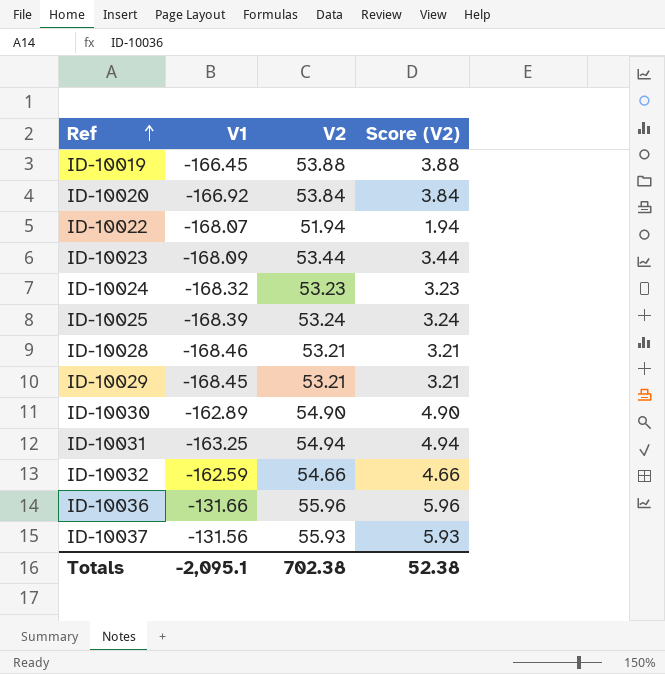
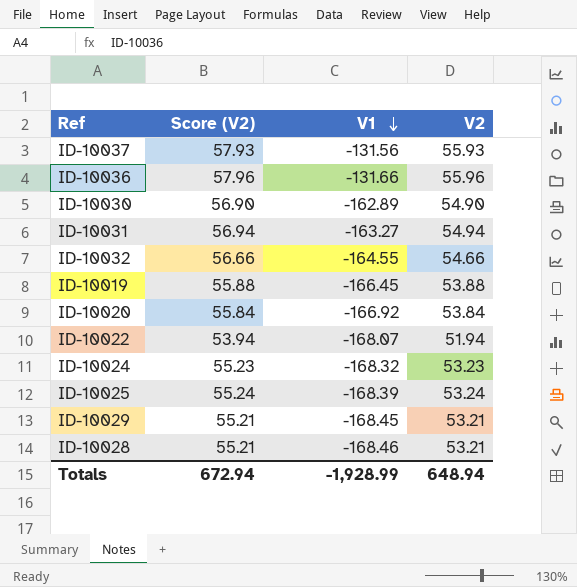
row order: Ref ascending -> V1 descending
column Score (V2) | formula: [V2] - 50 -> [V2] + 2
column Score (V2) | position: 4 -> 2
row ID-10023: -168.09 | 53.44 | 3.44 -> none
ID-10031 | V1: -163.25 -> -163.27
ID-10032 | V1: -162.59 -> -164.55
Totals | Score (V2): 52.38 -> 672.94
Totals | V1: -2,095.1 -> -1,928.99
Totals | V2: 702.38 -> 648.94

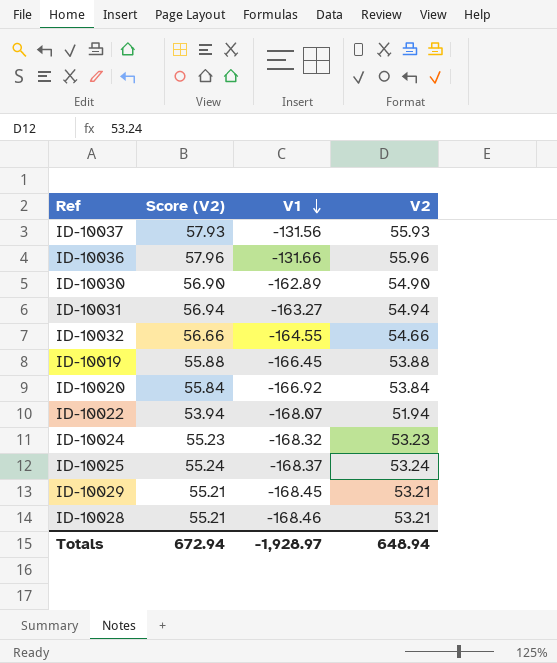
ID-10025 | V1: -168.39 -> -168.37
Totals | V1: -1,928.99 -> -1,928.97

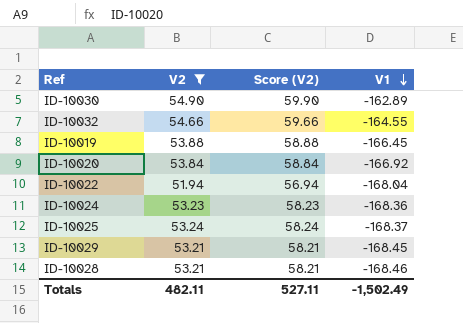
filter: none -> V2 <= 54.90
column V2 | position: 4 -> 2
column Score (V2) | formula: [V2] + 2 -> [V2] + 5
ID-10022 | V1: -168.07 -> -168.04
ID-10024 | V1: -168.32 -> -168.36
Totals | V2: 648.94 -> 482.11
Totals | Score (V2): 672.94 -> 527.11
Totals | V1: -1,928.97 -> -1,502.49

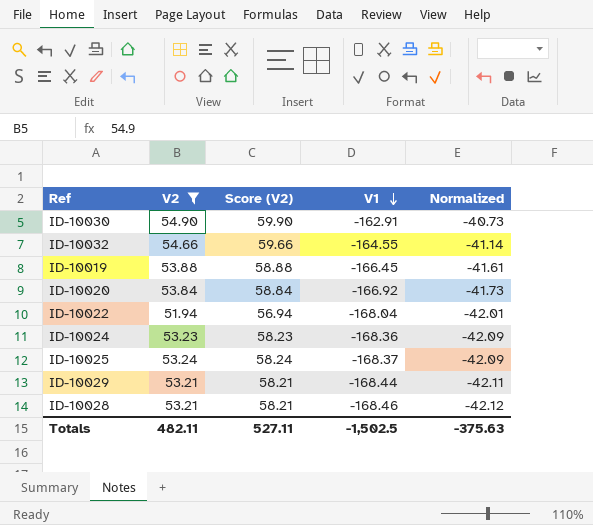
column Normalized | formula: none -> [V1] * 0.25
ID-10030 | V1: -162.89 -> -162.91
ID-10029 | V1: -168.45 -> -168.44
Totals | V1: -1,502.49 -> -1,502.5

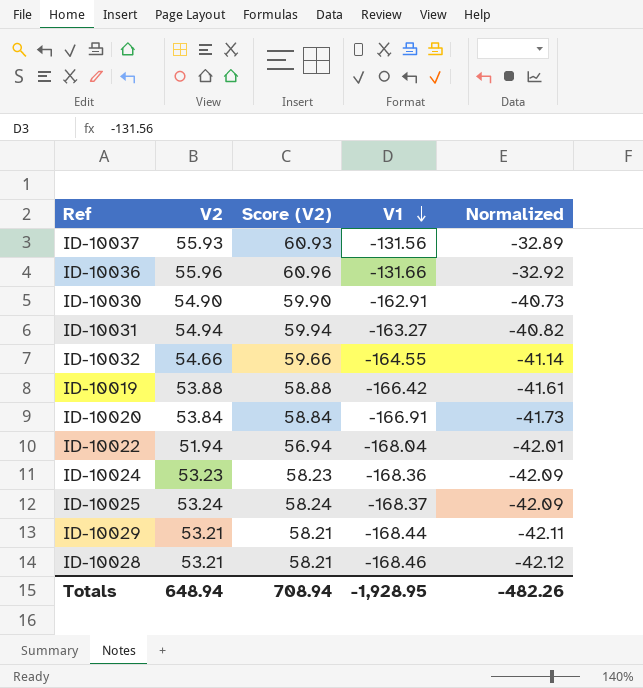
filter: V2 <= 54.90 -> none
ID-10019 | V1: -166.45 -> -166.42
ID-10020 | V1: -166.92 -> -166.91
Totals | V2: 482.11 -> 648.94
Totals | Score (V2): 527.11 -> 708.94
Totals | V1: -1,502.5 -> -1,928.95
Totals | Normalized: -375.63 -> -482.26

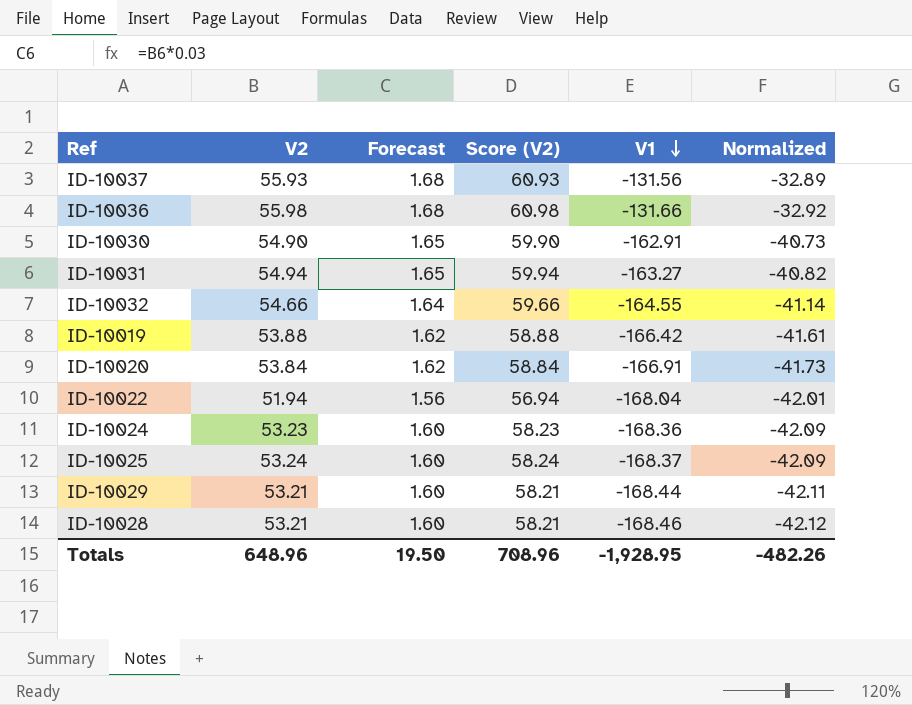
column Forecast | formula: none -> [V2] * 0.03
ID-10036 | V2: 55.96 -> 55.98
ID-10036 | Score (V2): 60.96 -> 60.98
Totals | V2: 648.94 -> 648.96
Totals | Score (V2): 708.94 -> 708.96

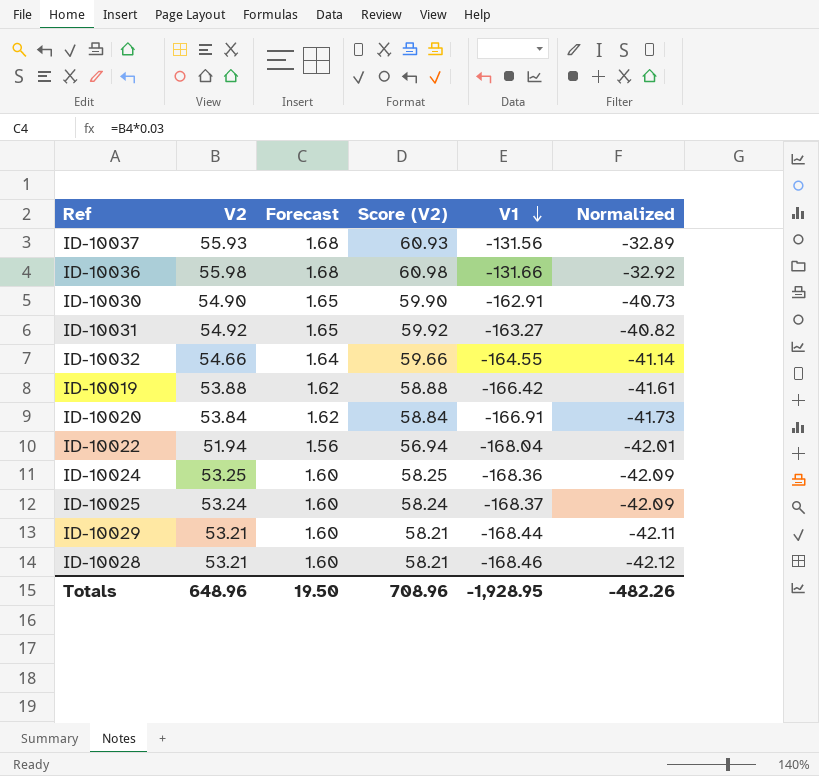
ID-10031 | V2: 54.94 -> 54.92
ID-10031 | Score (V2): 59.94 -> 59.92
ID-10024 | V2: 53.23 -> 53.25
ID-10024 | Score (V2): 58.23 -> 58.25

